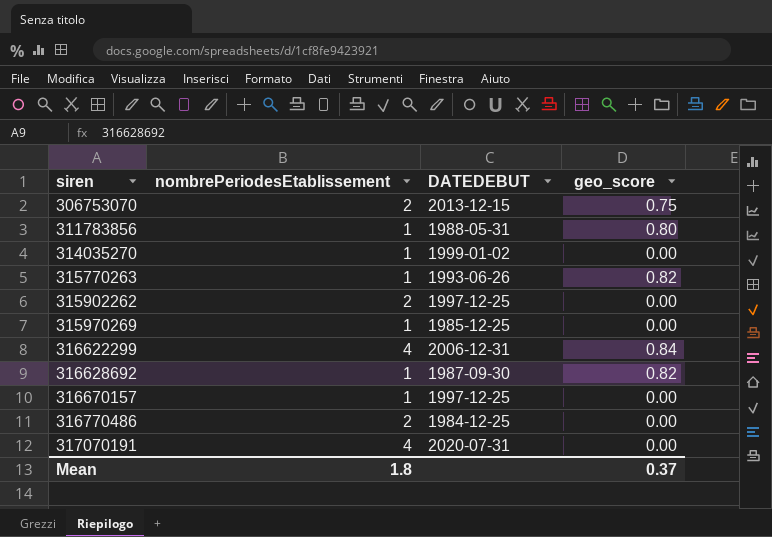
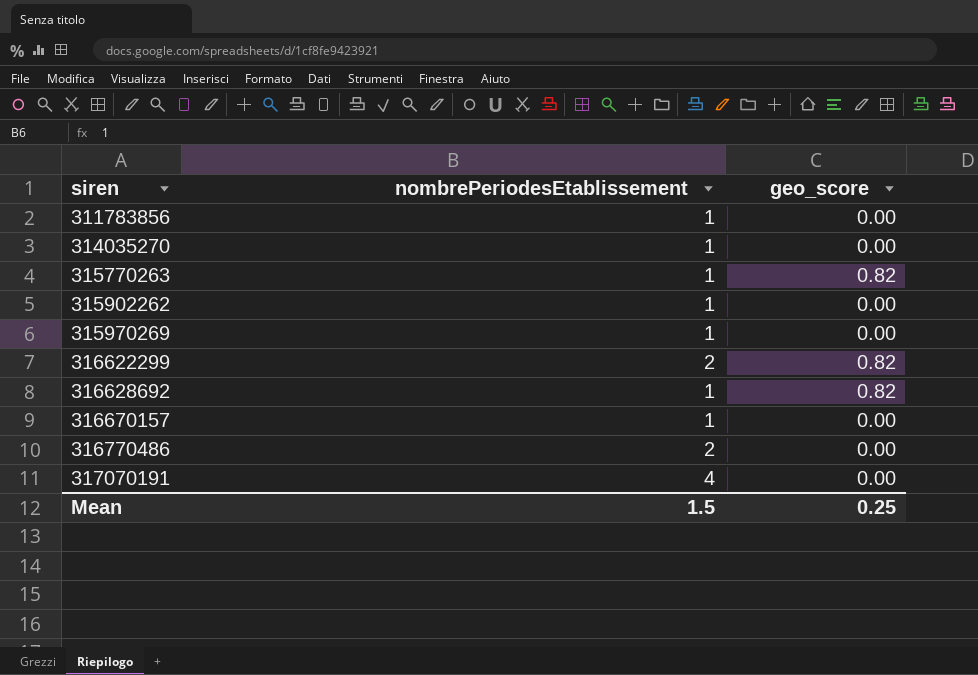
column DATEDEBUT | position: 3 -> none
row 306753070: 2 | 2013-12-15 | 0.75 -> none
311783856 | geo_score: 0.80 -> 0.00
315902262 | nombrePeriodesEtablissement: 2 -> 1
316622299 | nombrePeriodesEtablissement: 4 -> 2
316622299 | geo_score: 0.84 -> 0.82
Mean | nombrePeriodesEtablissement: 1.8 -> 1.5
Mean | geo_score: 0.37 -> 0.25

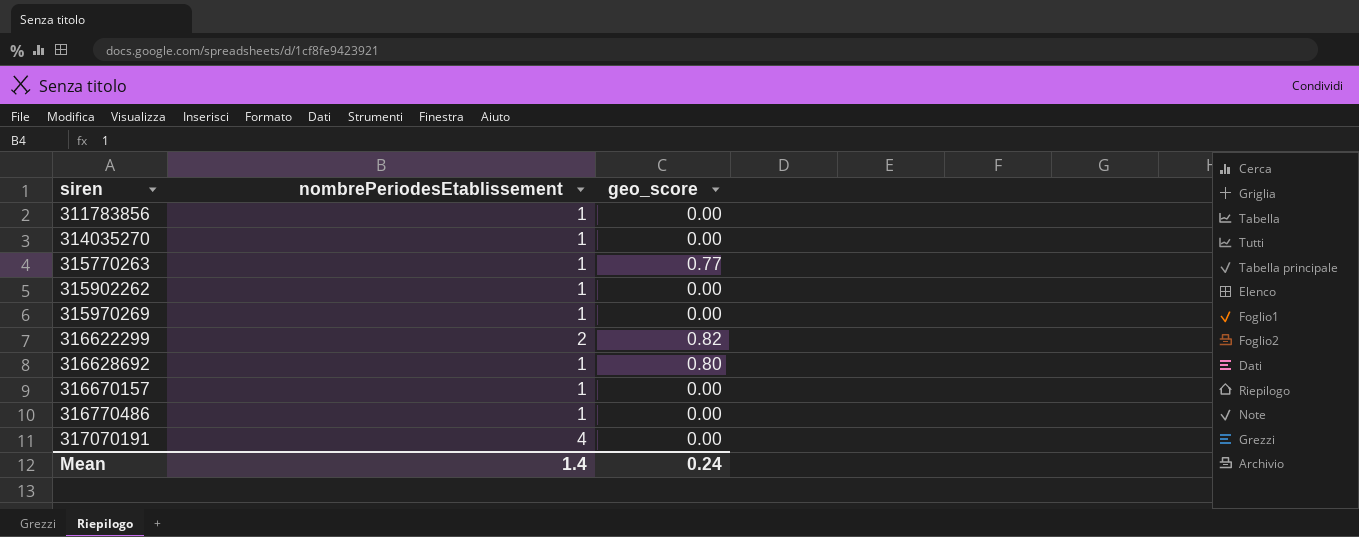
315770263 | geo_score: 0.82 -> 0.77
316628692 | geo_score: 0.82 -> 0.80
316770486 | nombrePeriodesEtablissement: 2 -> 1
Mean | nombrePeriodesEtablissement: 1.5 -> 1.4
Mean | geo_score: 0.25 -> 0.24

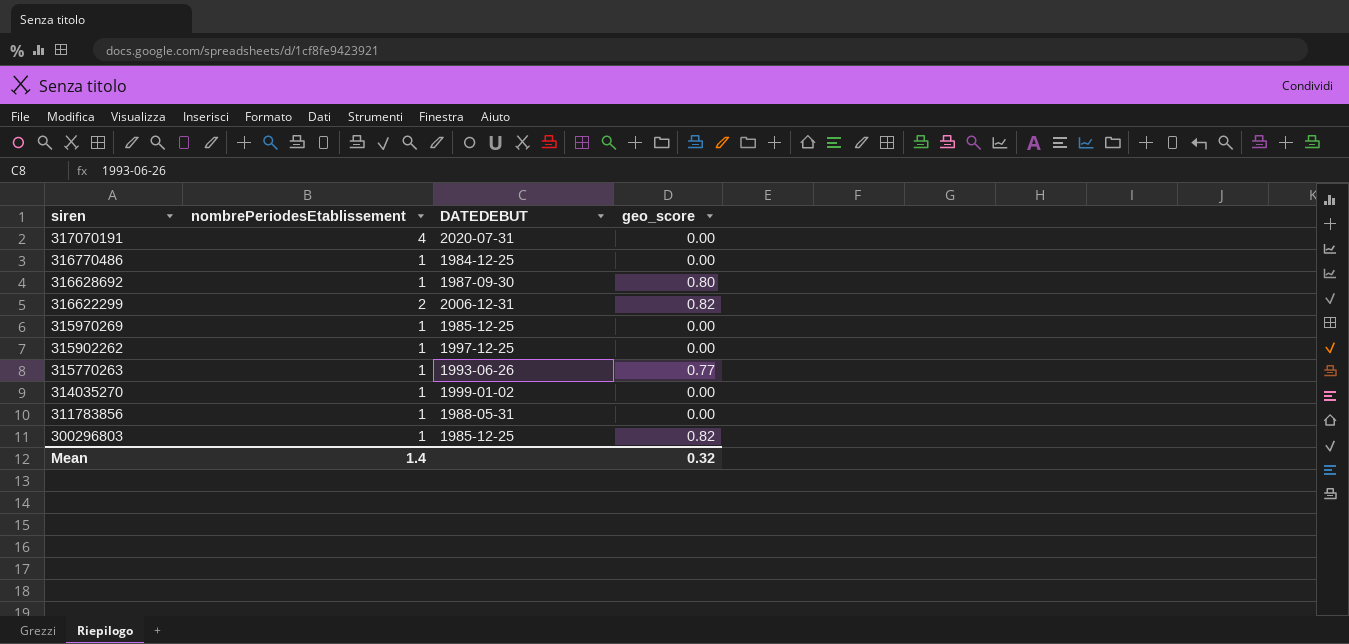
row order: siren ascending -> siren descending
column DATEDEBUT | position: none -> 3
row 316670157: 1 | 0.00 -> none
row 300296803: none -> 1 | 1985-12-25 | 0.82
Mean | geo_score: 0.24 -> 0.32

